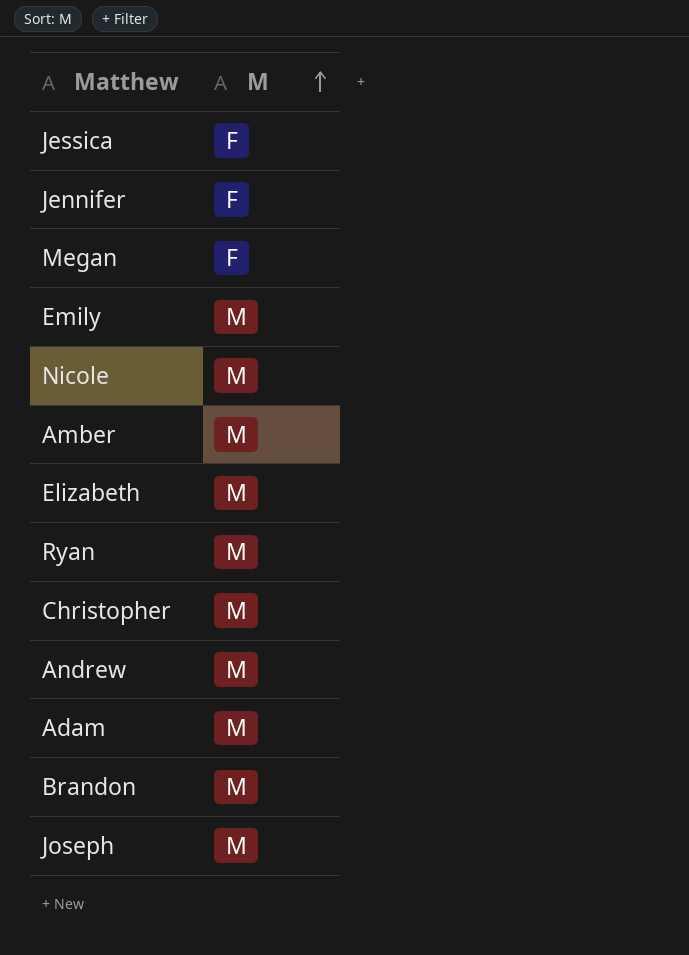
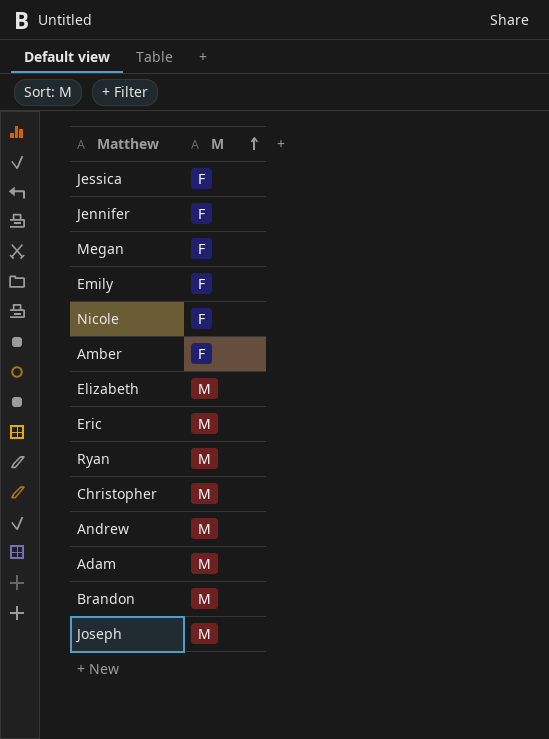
Emily | M: M -> F
Nicole | M: M -> F
Amber | M: M -> F
row Eric: none -> M

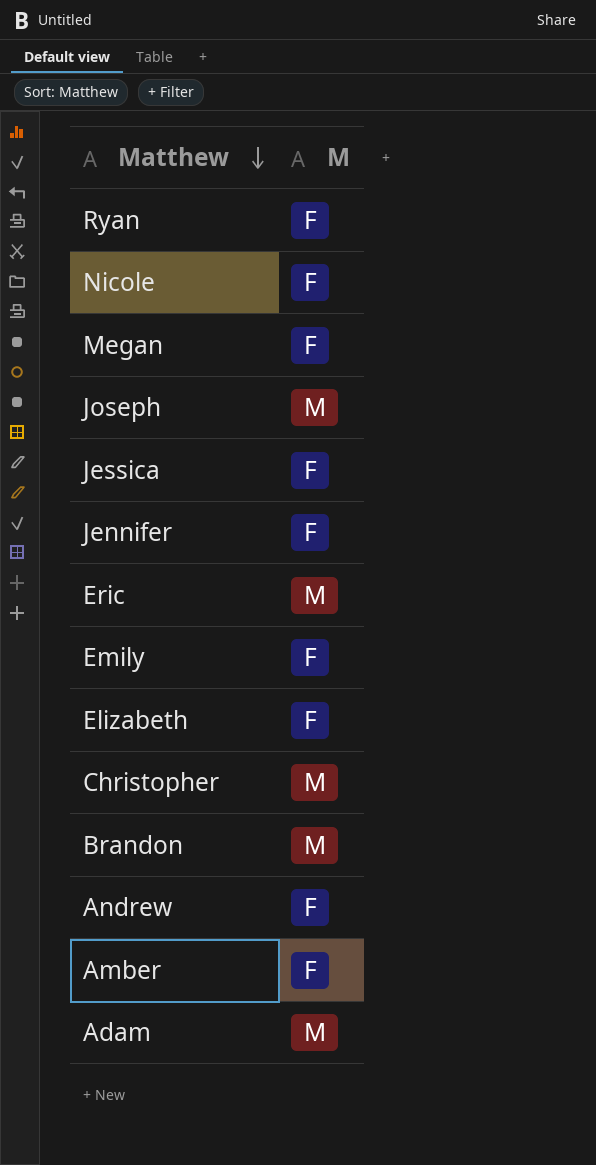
row order: M ascending -> Matthew descending
Ryan | M: M -> F
Elizabeth | M: M -> F
Andrew | M: M -> F

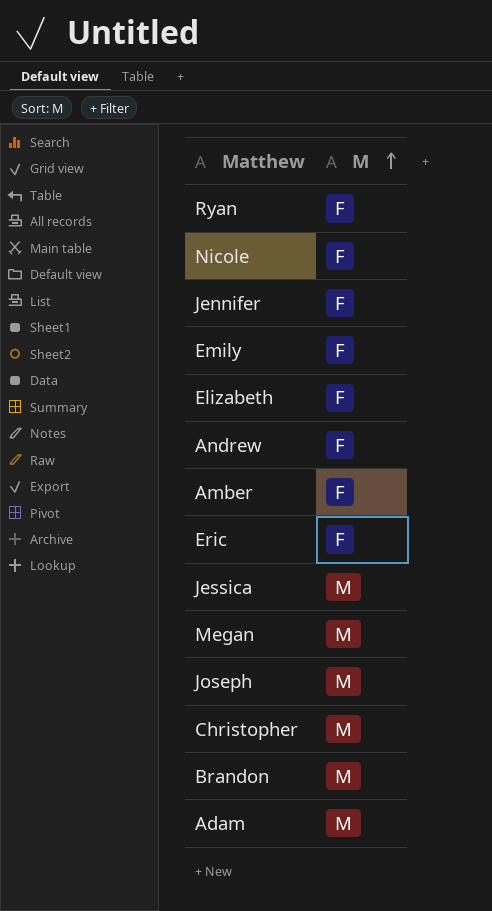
row order: Matthew descending -> M ascending
Eric | M: M -> F
Jessica | M: F -> M
Megan | M: F -> M

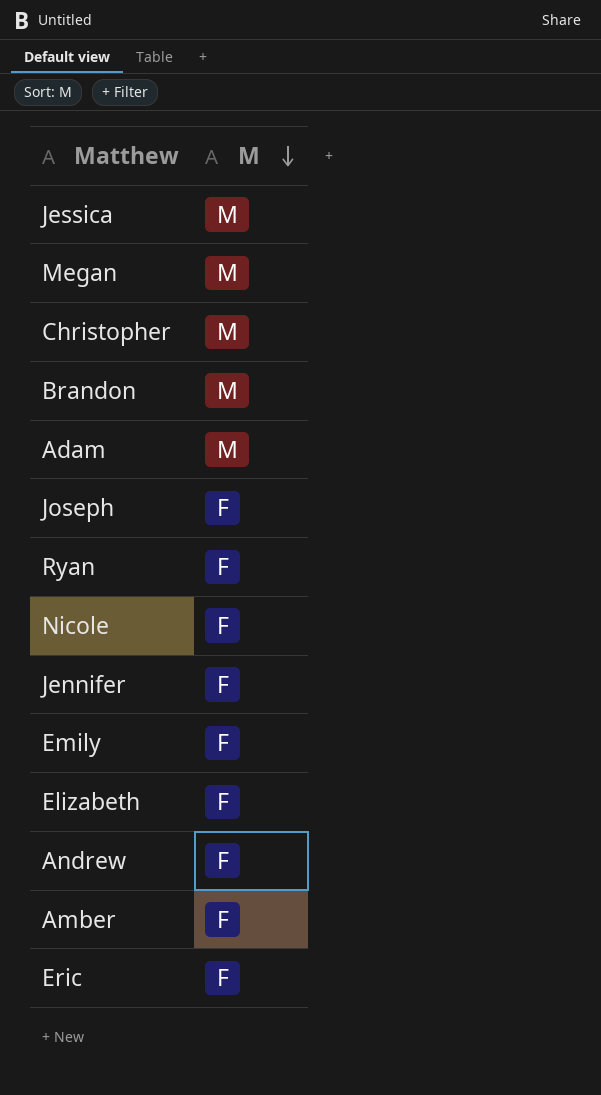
row order: M ascending -> M descending
Joseph | M: M -> F

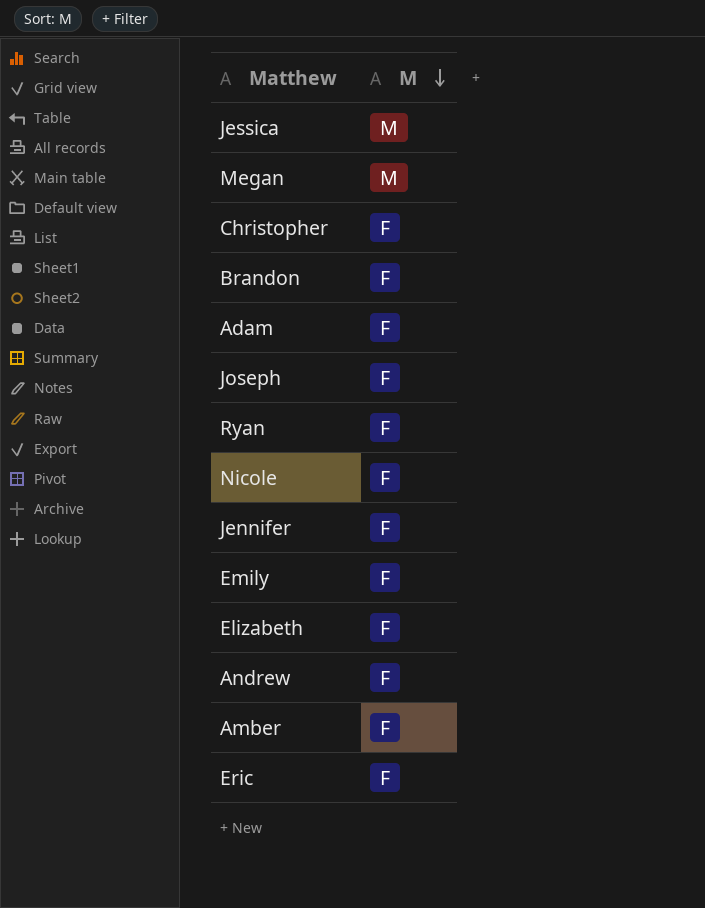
Christopher | M: M -> F
Brandon | M: M -> F
Adam | M: M -> F

